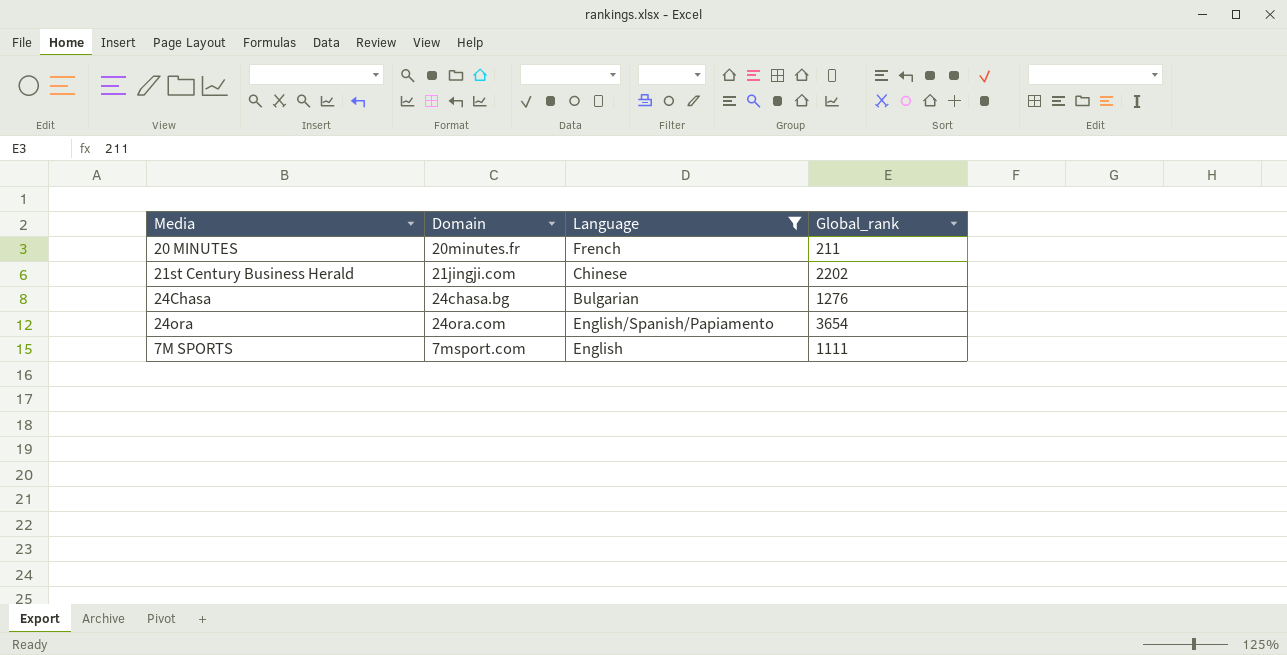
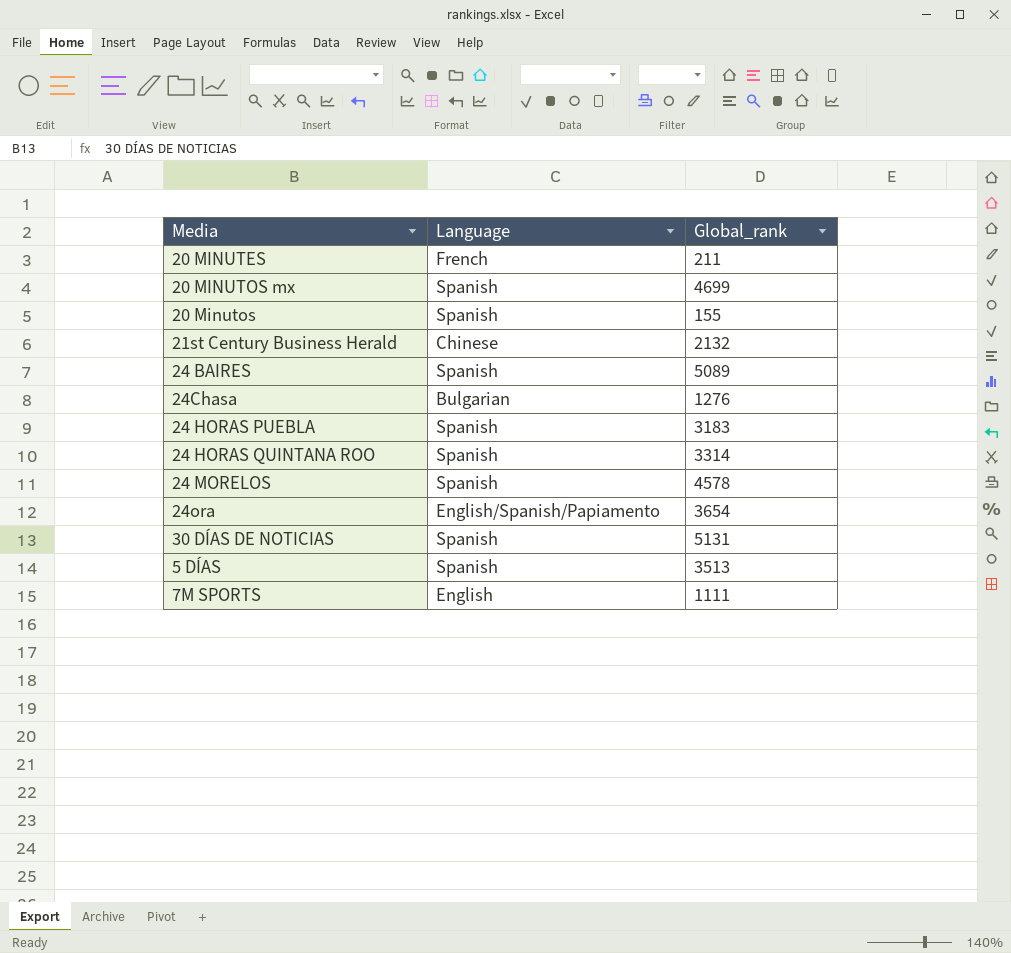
filter: Language != Spanish -> none
column Domain | position: 2 -> none
21st Century Business Herald | Global_rank: 2202 -> 2132

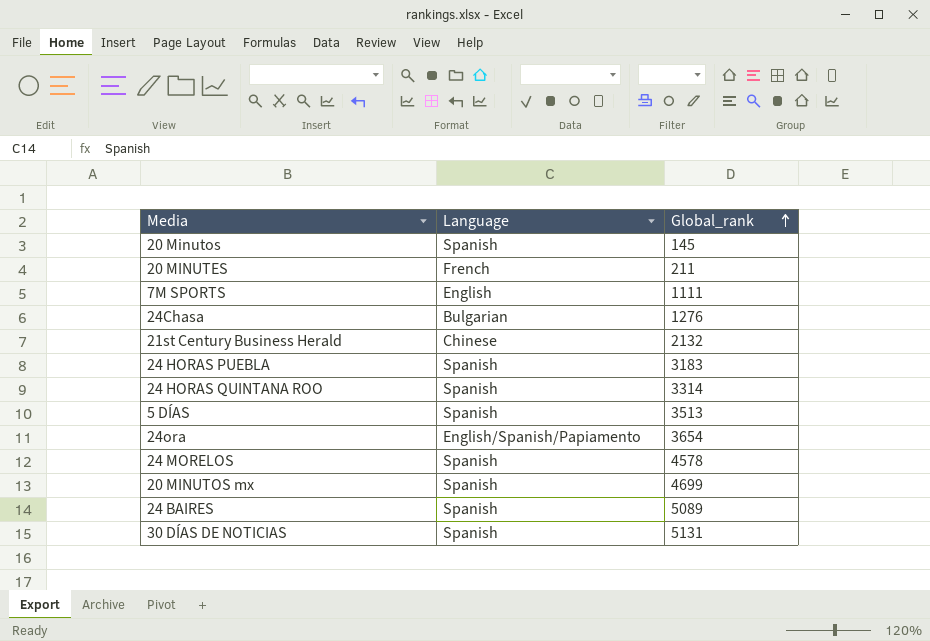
row order: none -> Global_rank ascending
20 Minutos | Global_rank: 155 -> 145

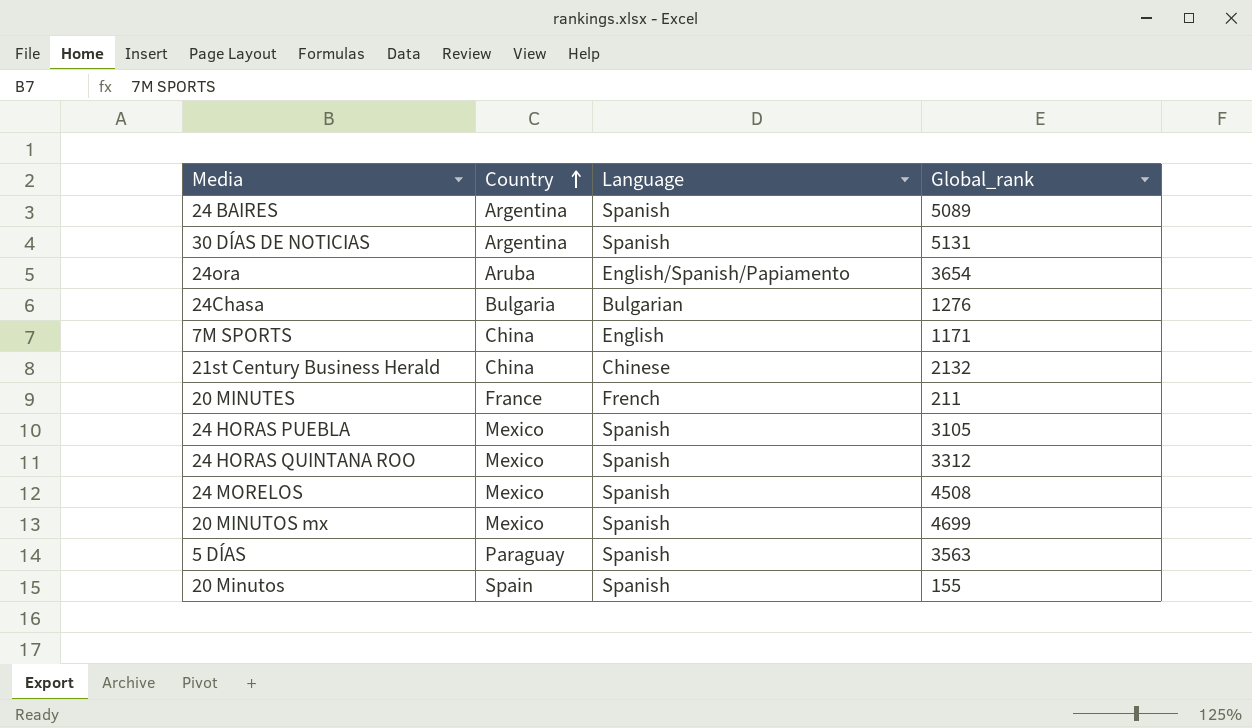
row order: Global_rank ascending -> Country ascending
column Country | position: none -> 2
7M SPORTS | Global_rank: 1111 -> 1171
24 HORAS PUEBLA | Global_rank: 3183 -> 3105
24 HORAS QUINTANA ROO | Global_rank: 3314 -> 3312
24 MORELOS | Global_rank: 4578 -> 4508
5 DÍAS | Global_rank: 3513 -> 3563
20 Minutos | Global_rank: 145 -> 155

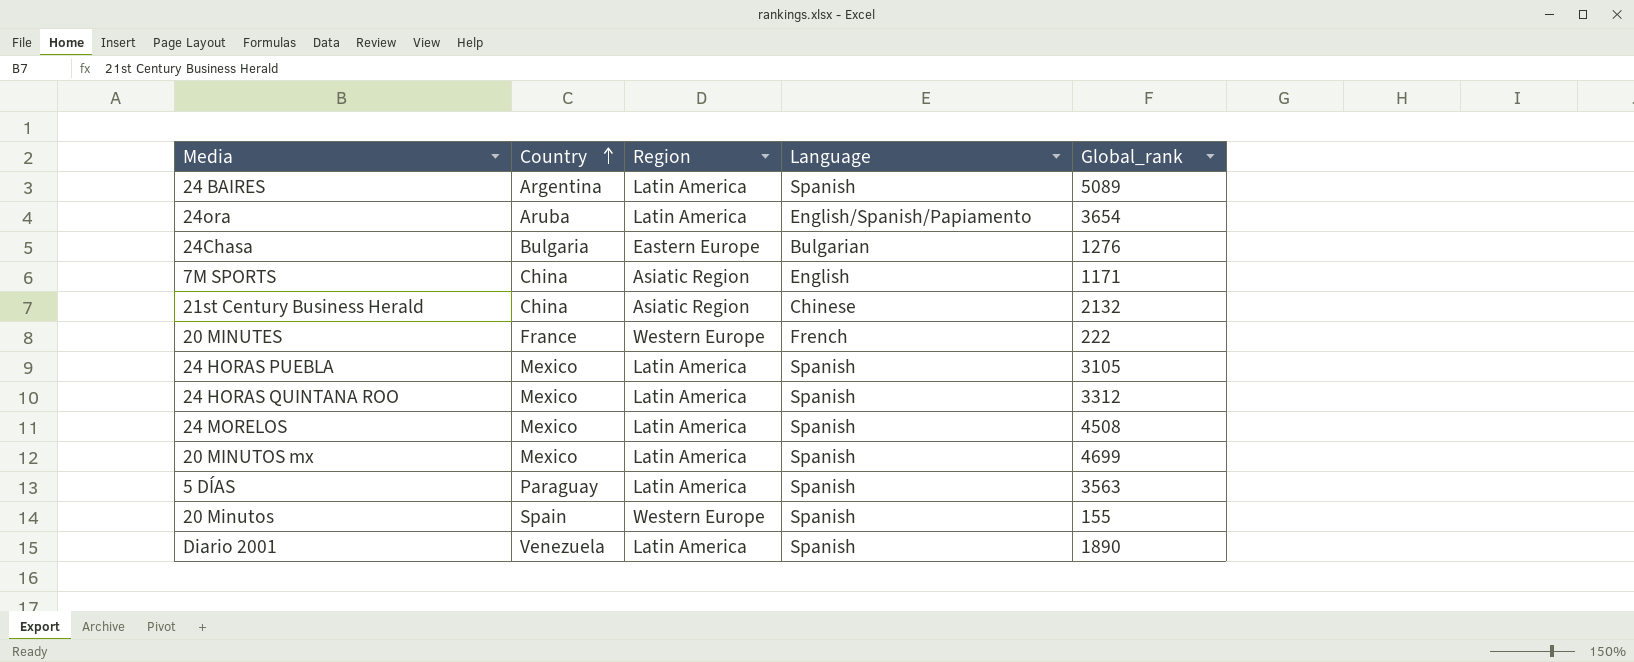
column Region | position: none -> 3
row 30 DÍAS DE NOTICIAS: Argentina | Spanish | 5131 -> none
20 MINUTES | Global_rank: 211 -> 222
row Diario 2001: none -> Venezuela | Latin America | Spanish | 1890

